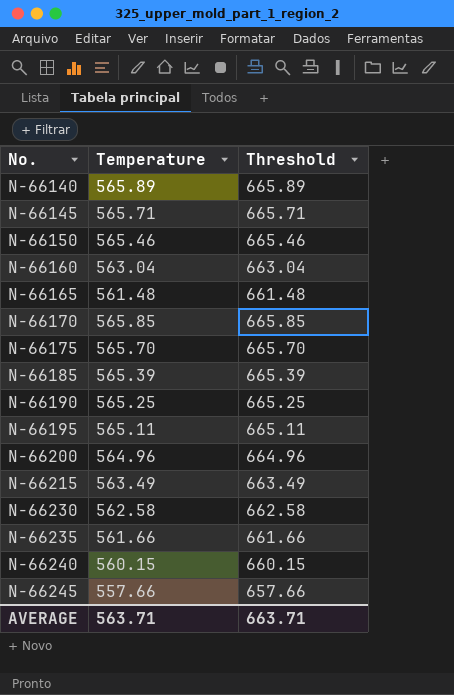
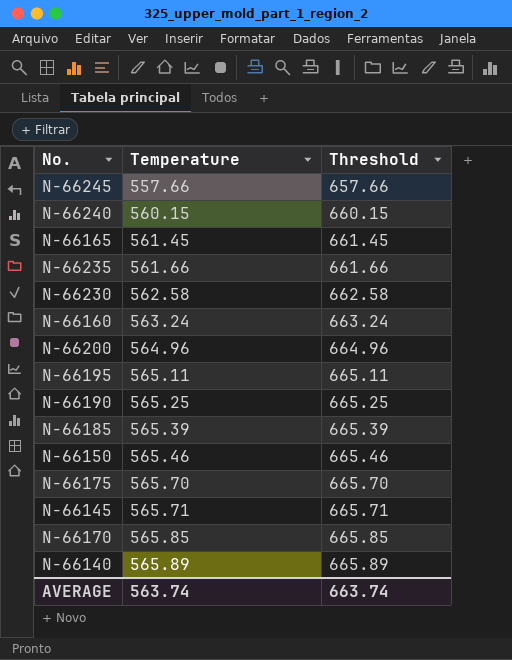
row order: No. ascending -> Temperature ascending
row N-66215: 563.49 | 663.49 -> none
N-66165 | Temperature: 561.48 -> 561.45
N-66165 | Threshold: 661.48 -> 661.45
N-66160 | Temperature: 563.04 -> 563.24
N-66160 | Threshold: 663.04 -> 663.24
AVERAGE | Temperature: 563.71 -> 563.74
AVERAGE | Threshold: 663.71 -> 663.74

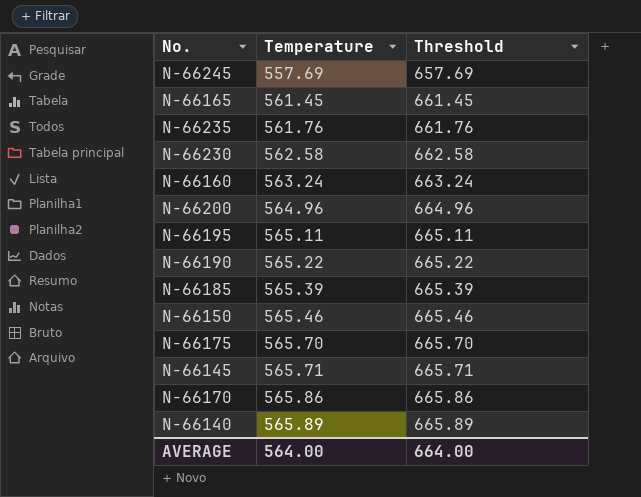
row N-66240: 560.15 | 660.15 -> none
N-66245 | Temperature: 557.66 -> 557.69
N-66245 | Threshold: 657.66 -> 657.69
N-66235 | Temperature: 561.66 -> 561.76
N-66235 | Threshold: 661.66 -> 661.76
N-66190 | Temperature: 565.25 -> 565.22
N-66190 | Threshold: 665.25 -> 665.22
N-66170 | Temperature: 565.85 -> 565.86
N-66170 | Threshold: 665.85 -> 665.86
AVERAGE | Temperature: 563.74 -> 564.00
AVERAGE | Threshold: 663.74 -> 664.00

